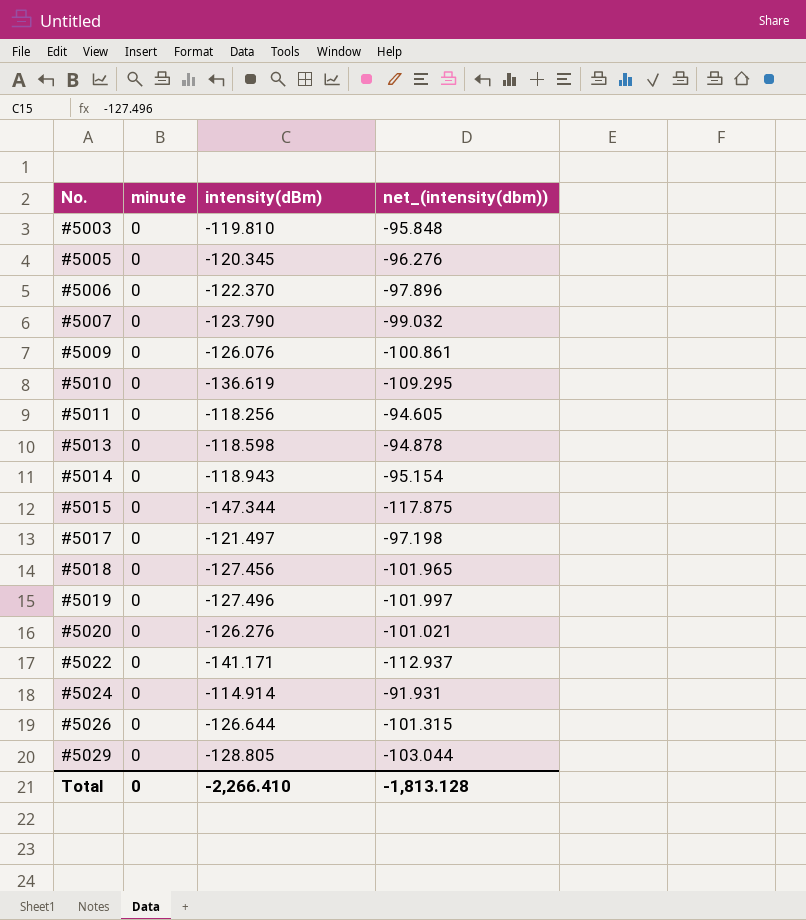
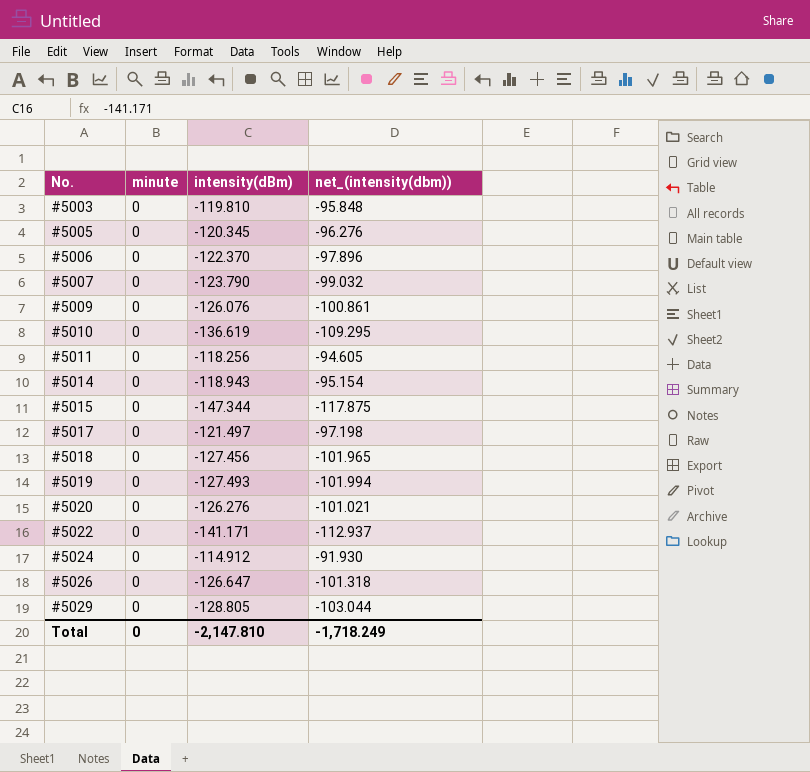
row #5013: 0 | -118.598 | -94.878 -> none
#5019 | intensity(dBm): -127.496 -> -127.493
#5019 | net_(intensity(dbm)): -101.997 -> -101.994
#5024 | intensity(dBm): -114.914 -> -114.912
#5024 | net_(intensity(dbm)): -91.931 -> -91.930
#5026 | intensity(dBm): -126.644 -> -126.647
#5026 | net_(intensity(dbm)): -101.315 -> -101.318
Total | intensity(dBm): -2,266.410 -> -2,147.810
Total | net_(intensity(dbm)): -1,813.128 -> -1,718.249

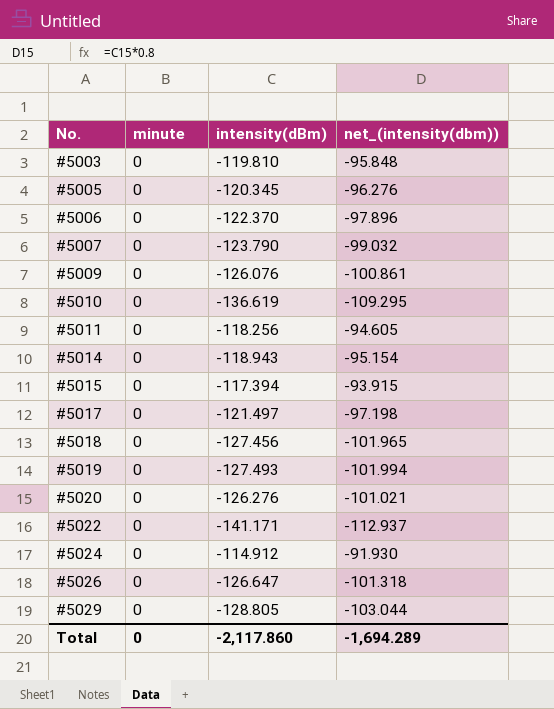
#5015 | intensity(dBm): -147.344 -> -117.394
#5015 | net_(intensity(dbm)): -117.875 -> -93.915
Total | intensity(dBm): -2,147.810 -> -2,117.860
Total | net_(intensity(dbm)): -1,718.249 -> -1,694.289

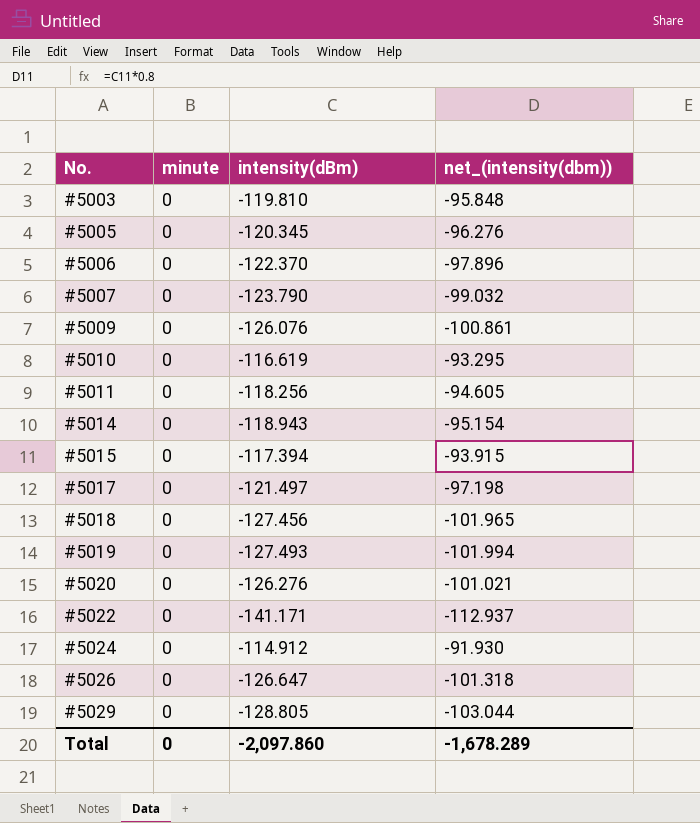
#5010 | intensity(dBm): -136.619 -> -116.619
#5010 | net_(intensity(dbm)): -109.295 -> -93.295
Total | intensity(dBm): -2,117.860 -> -2,097.860
Total | net_(intensity(dbm)): -1,694.289 -> -1,678.289

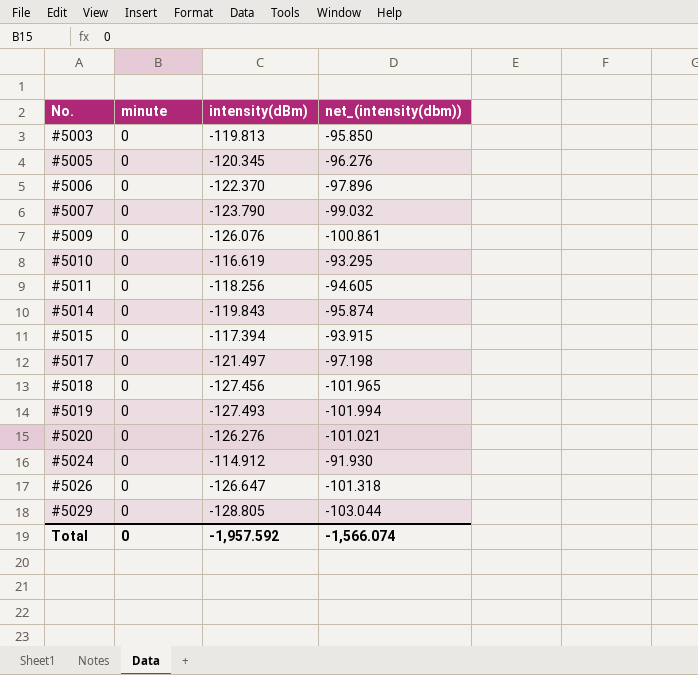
row #5022: 0 | -141.171 | -112.937 -> none
#5003 | intensity(dBm): -119.810 -> -119.813
#5003 | net_(intensity(dbm)): -95.848 -> -95.850
#5014 | intensity(dBm): -118.943 -> -119.843
#5014 | net_(intensity(dbm)): -95.154 -> -95.874
Total | intensity(dBm): -2,097.860 -> -1,957.592
Total | net_(intensity(dbm)): -1,678.289 -> -1,566.074

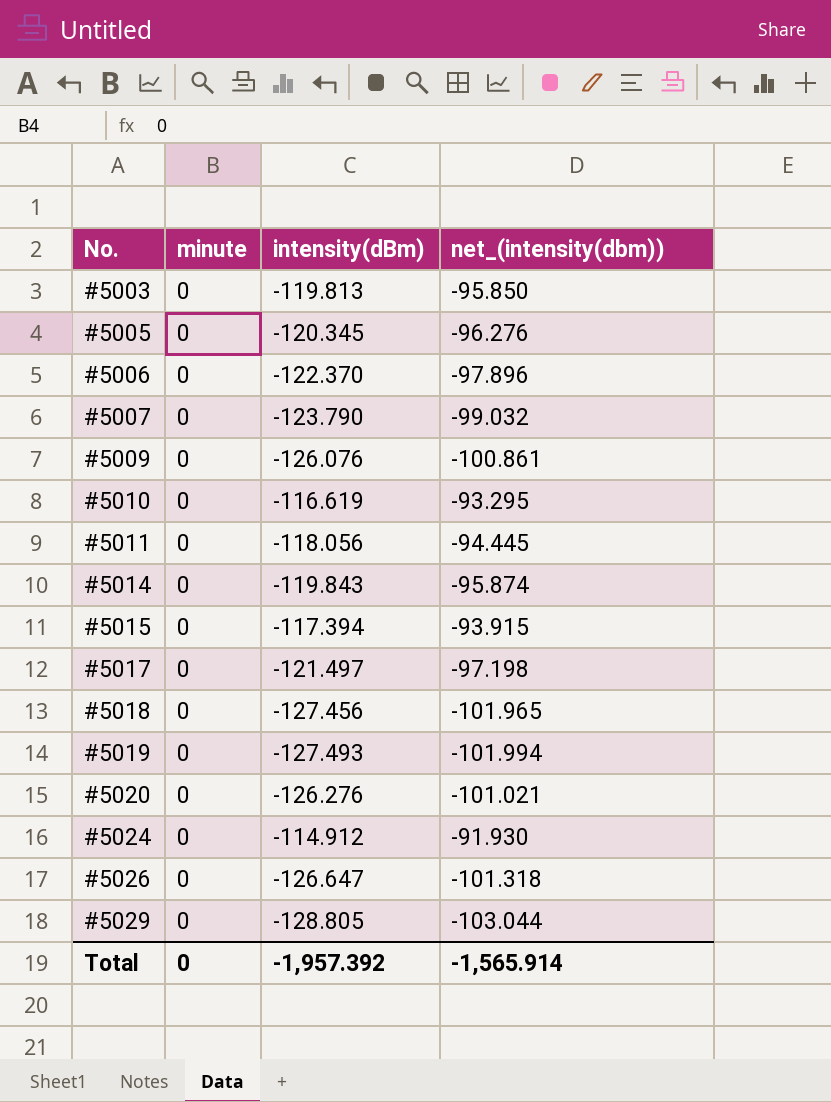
#5011 | intensity(dBm): -118.256 -> -118.056
#5011 | net_(intensity(dbm)): -94.605 -> -94.445
Total | intensity(dBm): -1,957.592 -> -1,957.392
Total | net_(intensity(dbm)): -1,566.074 -> -1,565.914

